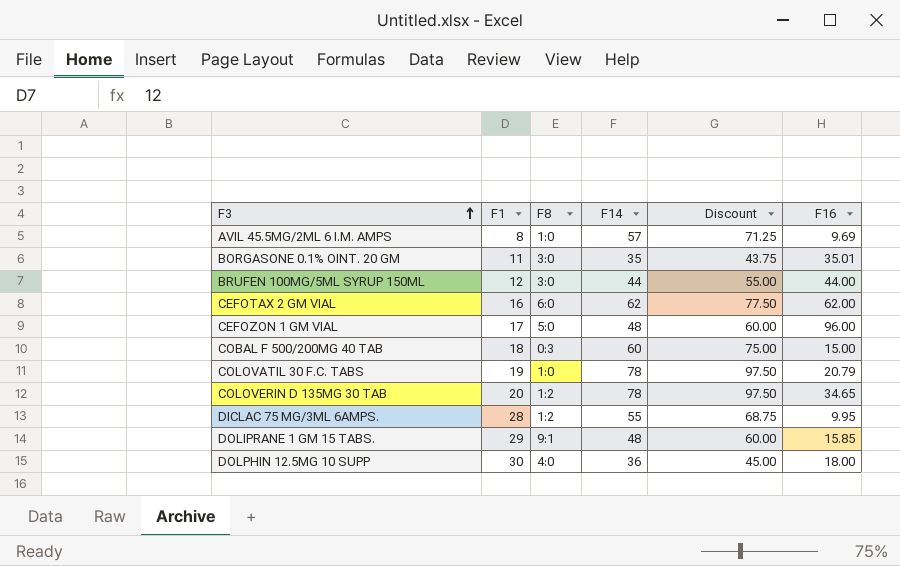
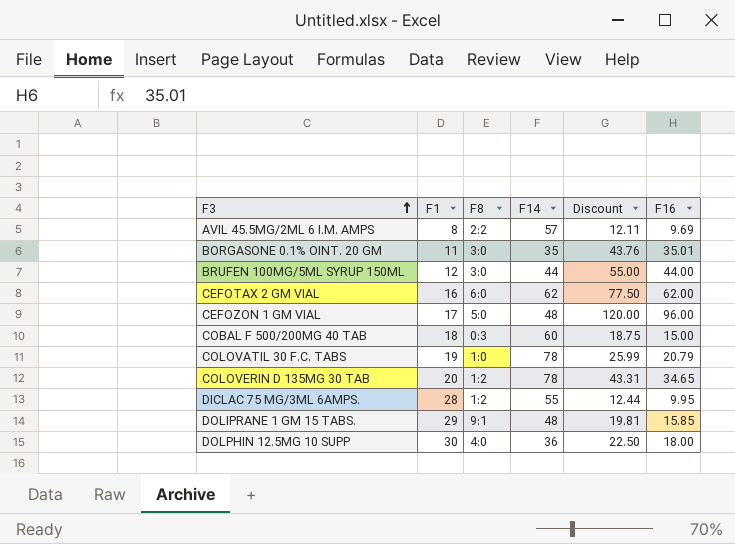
column Discount | formula: [F14] * 1.25 -> [F16] * 1.25
AVIL 45.5MG/2ML 6 I.M. AMPS | F8: 1:0 -> 2:2

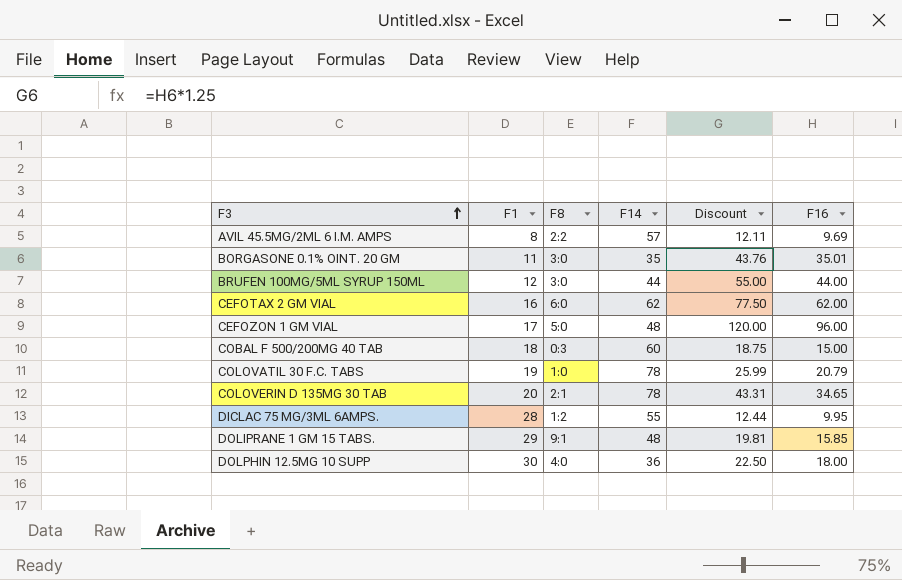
COLOVERIN D 135MG 30 TAB | F8: 1:2 -> 2:1

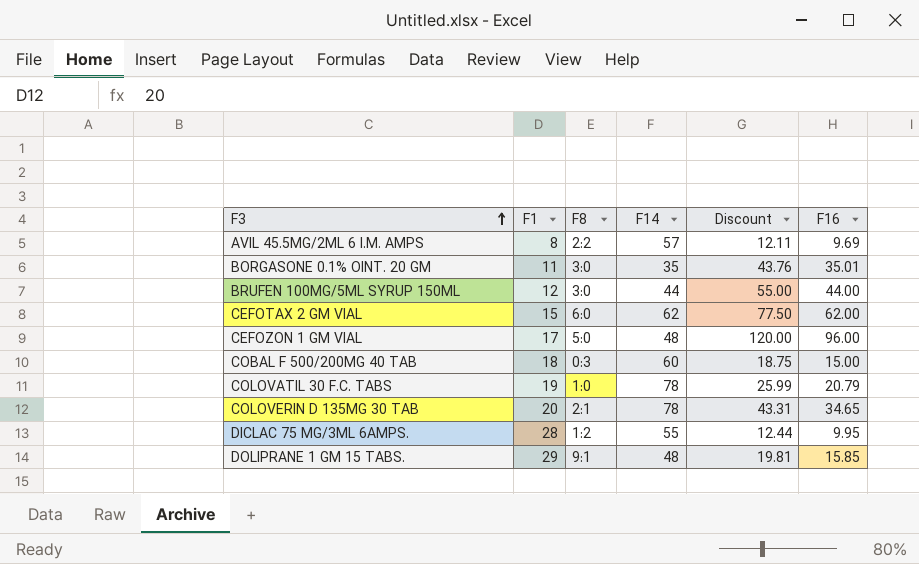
row DOLPHIN 12.5MG 10 SUPP: 30 | 4:0 | 36 | 22.50 | 18.00 -> none
CEFOTAX 2 GM VIAL | F1: 16 -> 15

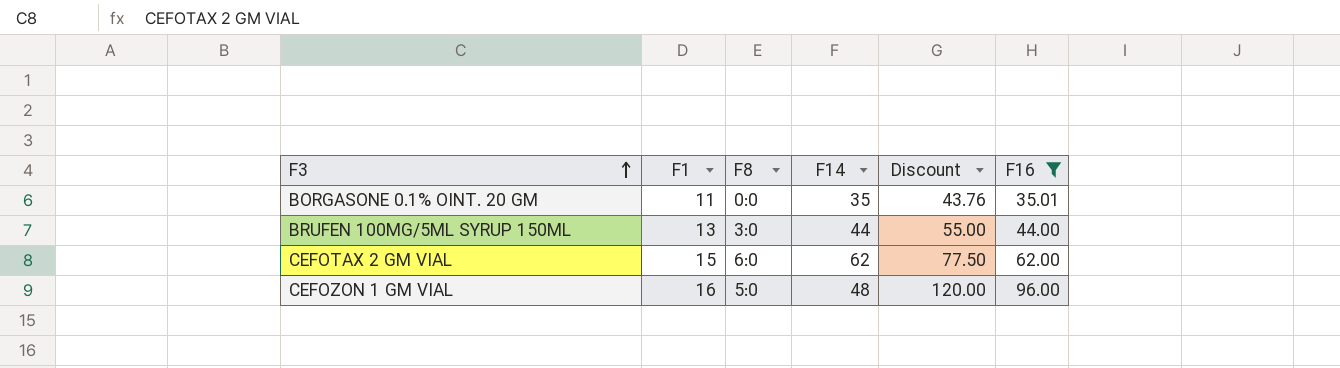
filter: none -> F16 >= 35.01
BORGASONE 0.1% OINT. 20 GM | F8: 3:0 -> 0:0
BRUFEN 100MG/5ML SYRUP 150ML | F1: 12 -> 13
CEFOZON 1 GM VIAL | F1: 17 -> 16

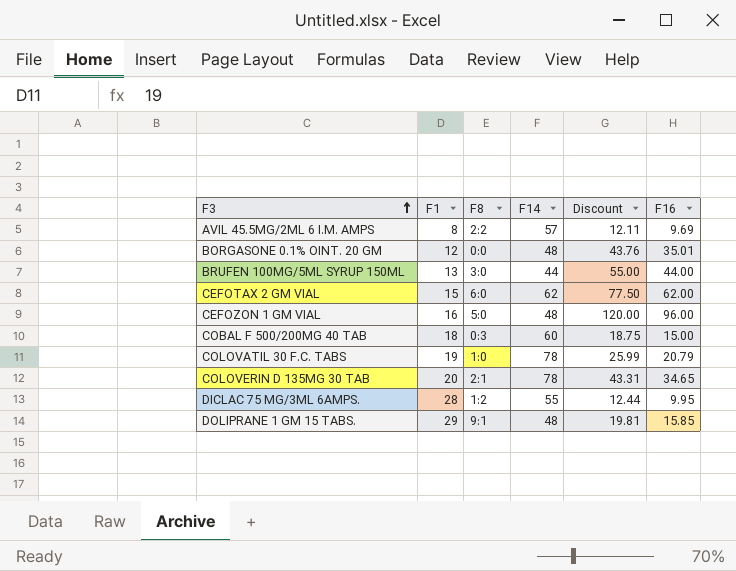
filter: F16 >= 35.01 -> none
BORGASONE 0.1% OINT. 20 GM | F1: 11 -> 12
BORGASONE 0.1% OINT. 20 GM | F14: 35 -> 48

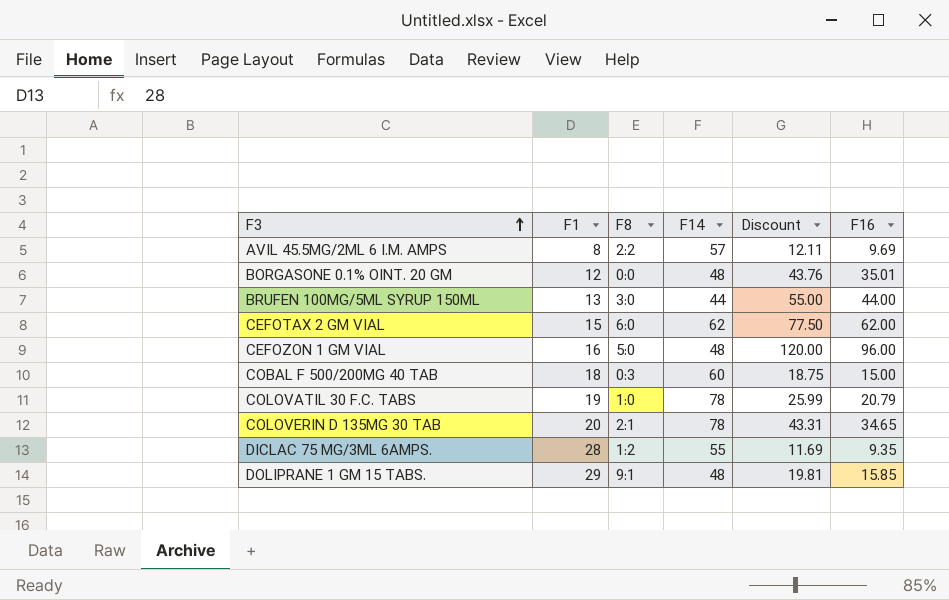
DICLAC 75 MG/3ML 6AMPS. | Discount: 12.44 -> 11.69
DICLAC 75 MG/3ML 6AMPS. | F16: 9.95 -> 9.35

